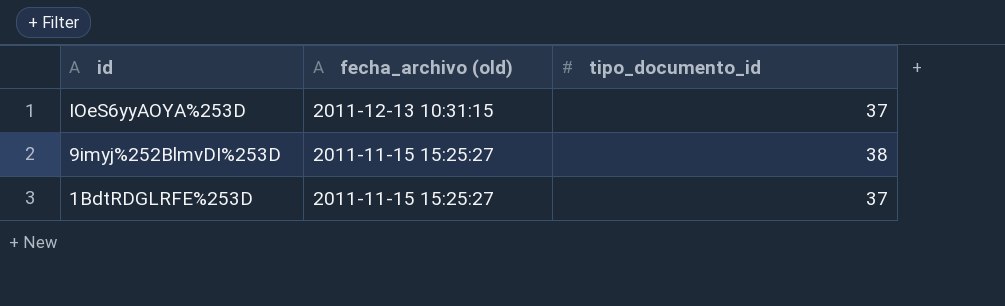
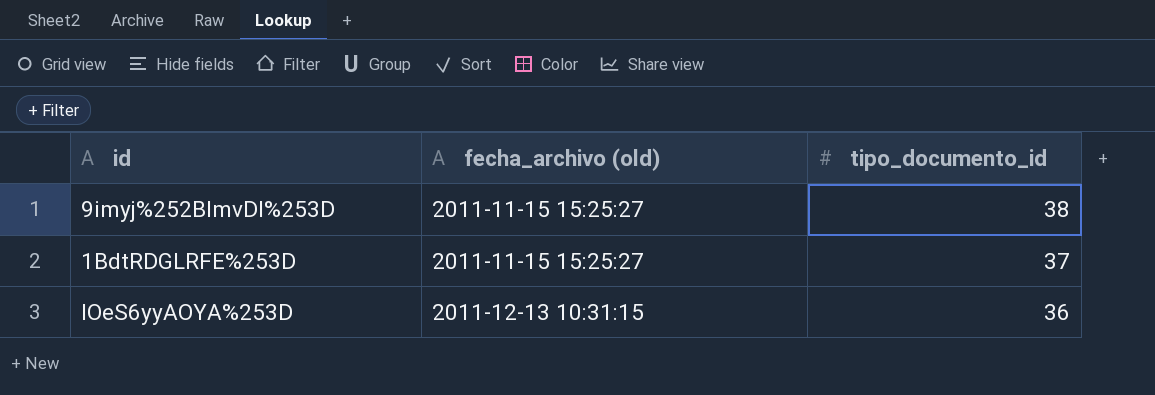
row order: id descending -> fecha_archivo (old) ascending
IOeS6yyAOYA%253D | tipo_documento_id: 37 -> 36

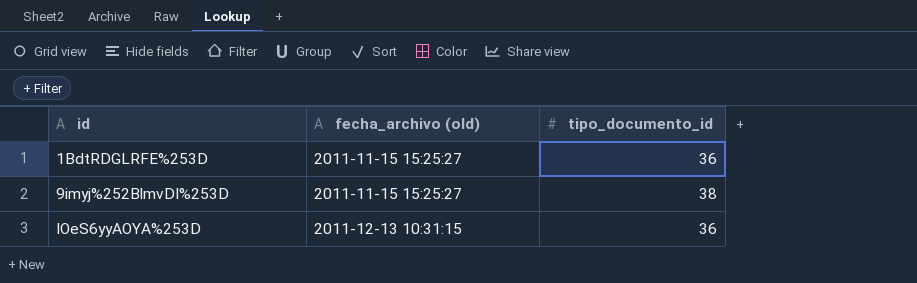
row order: fecha_archivo (old) ascending -> id ascending
1BdtRDGLRFE%253D | tipo_documento_id: 37 -> 36

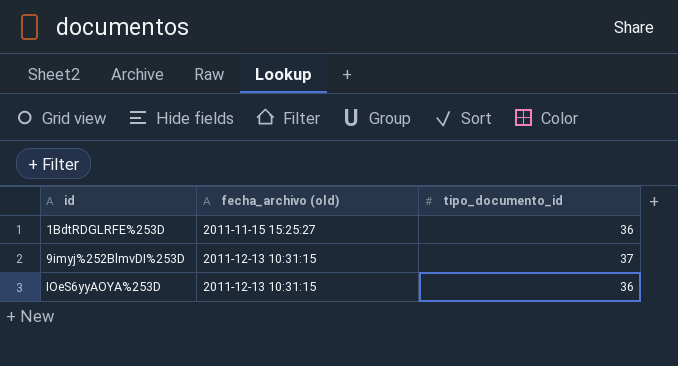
9imyj%252BlmvDI%253D | fecha_archivo (old): 2011-11-15 15:25:27 -> 2011-12-13 10:31:15
9imyj%252BlmvDI%253D | tipo_documento_id: 38 -> 37

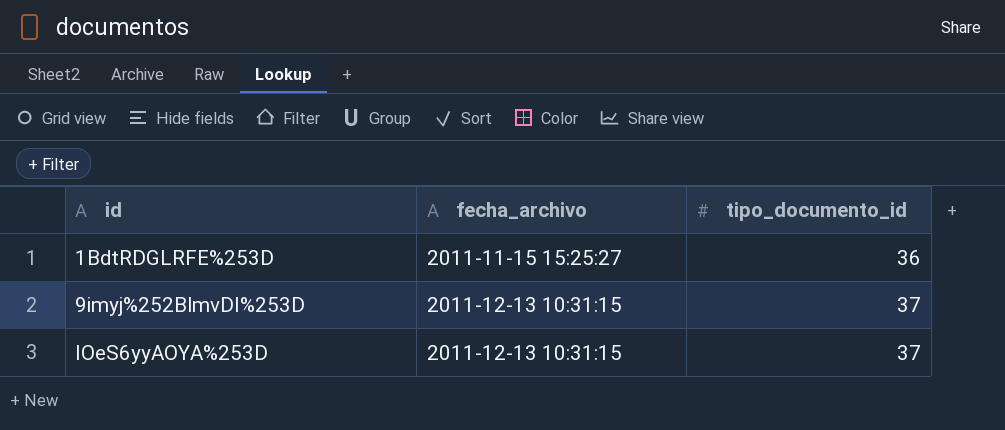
column name: fecha_archivo (old) -> fecha_archivo
IOeS6yyAOYA%253D | tipo_documento_id: 36 -> 37

